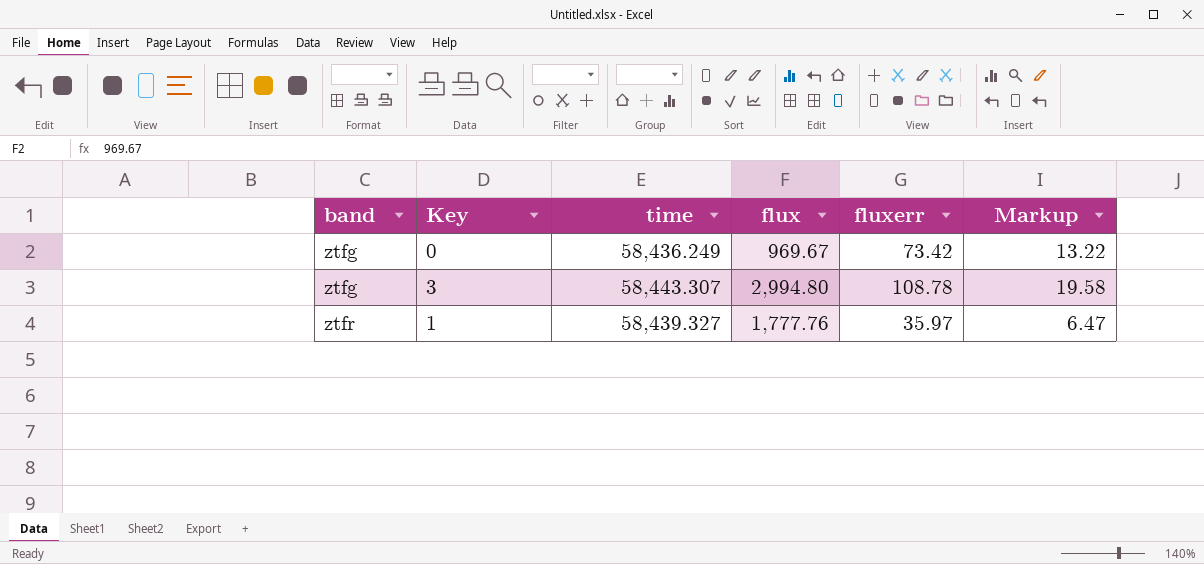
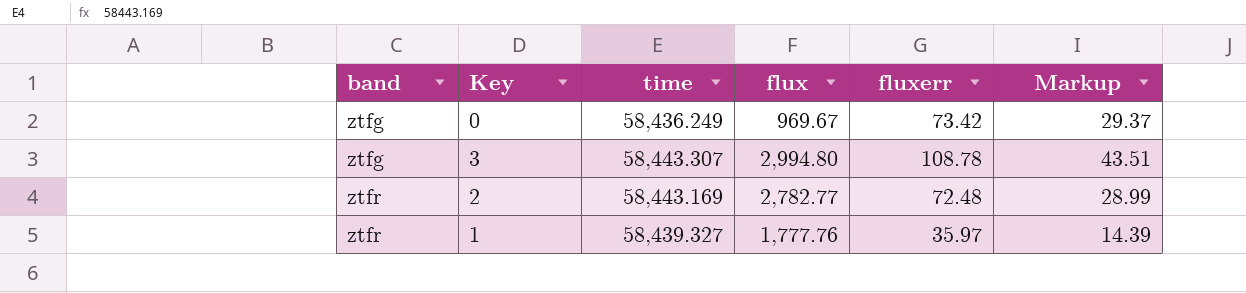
column Markup | formula: [fluxerr] * 0.18 -> [fluxerr] * 0.4
row 2: none -> ztfr | 58,443.169 | 2,782.77 | 72.48 | 28.99

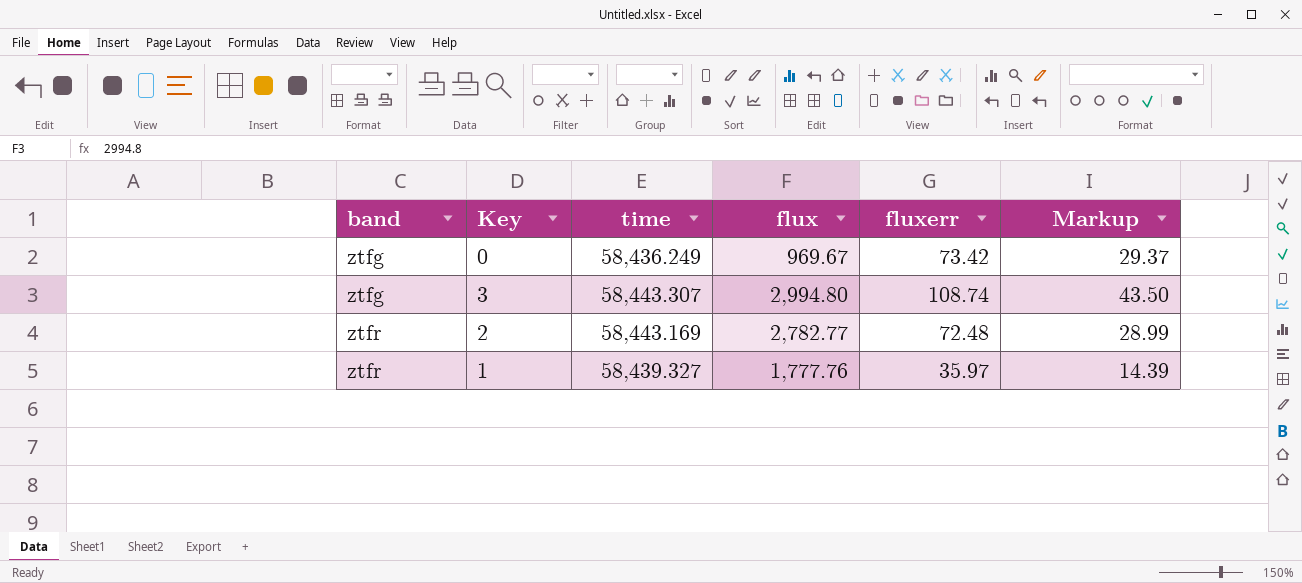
3 | fluxerr: 108.78 -> 108.74
3 | Markup: 43.51 -> 43.50

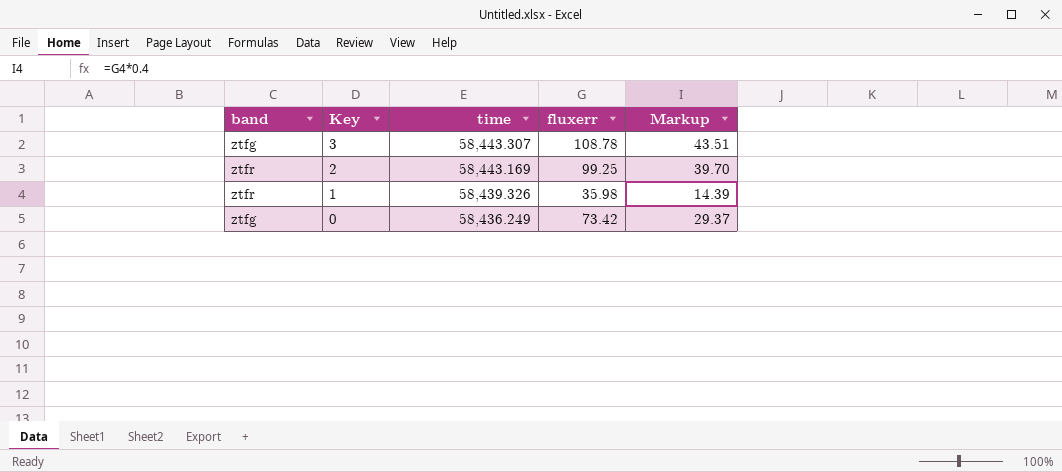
row order: band ascending -> Key descending
column flux | position: 4 -> none
3 | fluxerr: 108.74 -> 108.78
3 | Markup: 43.50 -> 43.51
2 | fluxerr: 72.48 -> 99.25
2 | Markup: 28.99 -> 39.70
1 | time: 58,439.327 -> 58,439.326
1 | fluxerr: 35.97 -> 35.98

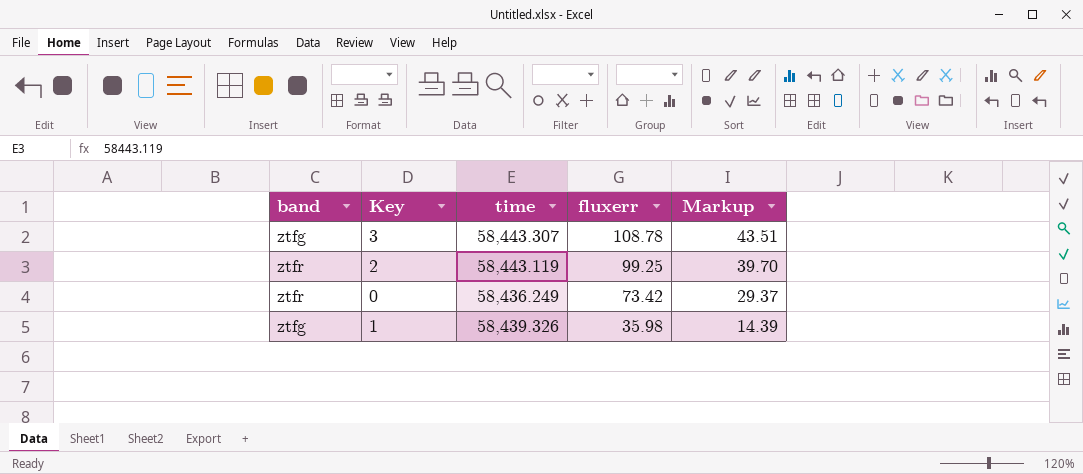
row order: Key descending -> fluxerr descending
2 | time: 58,443.169 -> 58,443.119
0 | band: ztfg -> ztfr
1 | band: ztfr -> ztfg

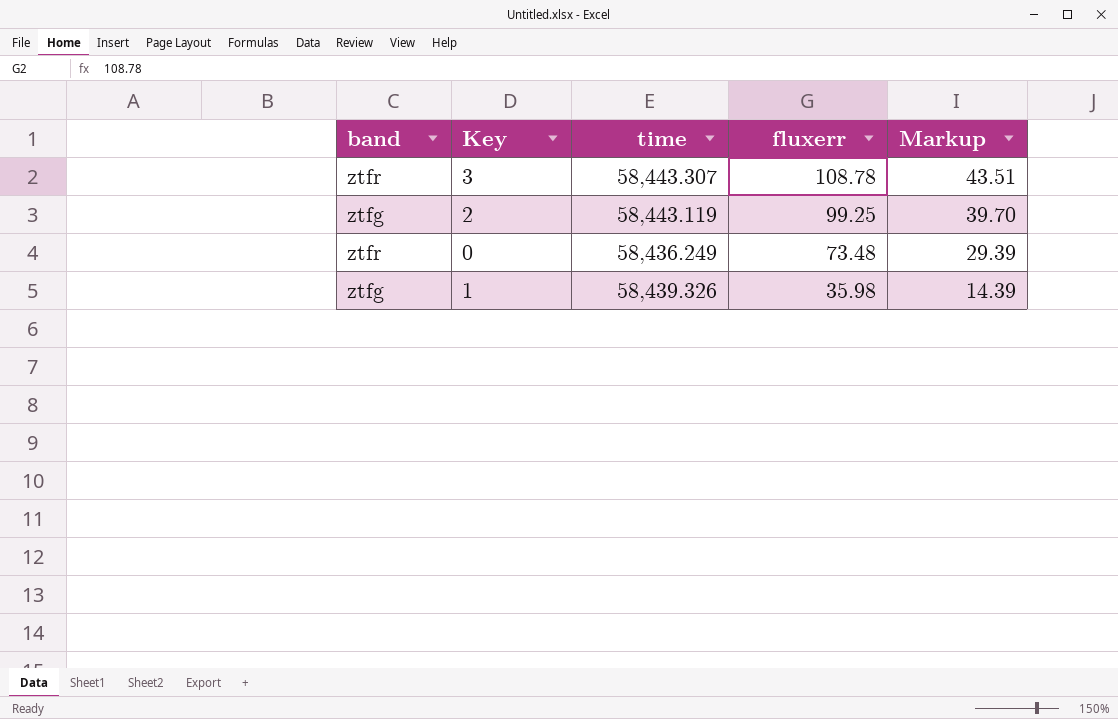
3 | band: ztfg -> ztfr
2 | band: ztfr -> ztfg
0 | fluxerr: 73.42 -> 73.48
0 | Markup: 29.37 -> 29.39

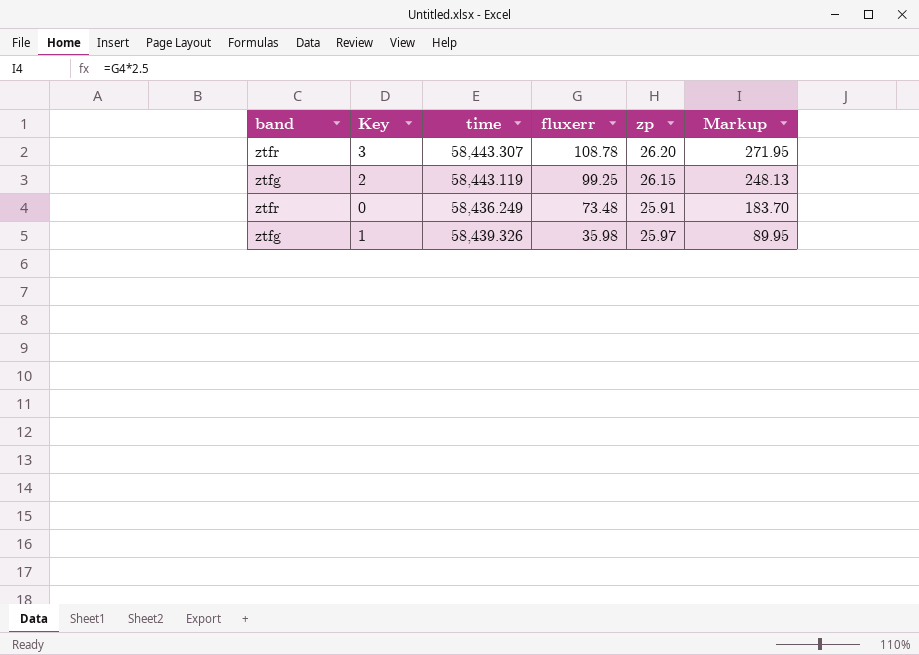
column zp | position: none -> 5
column Markup | formula: [fluxerr] * 0.4 -> [fluxerr] * 2.5

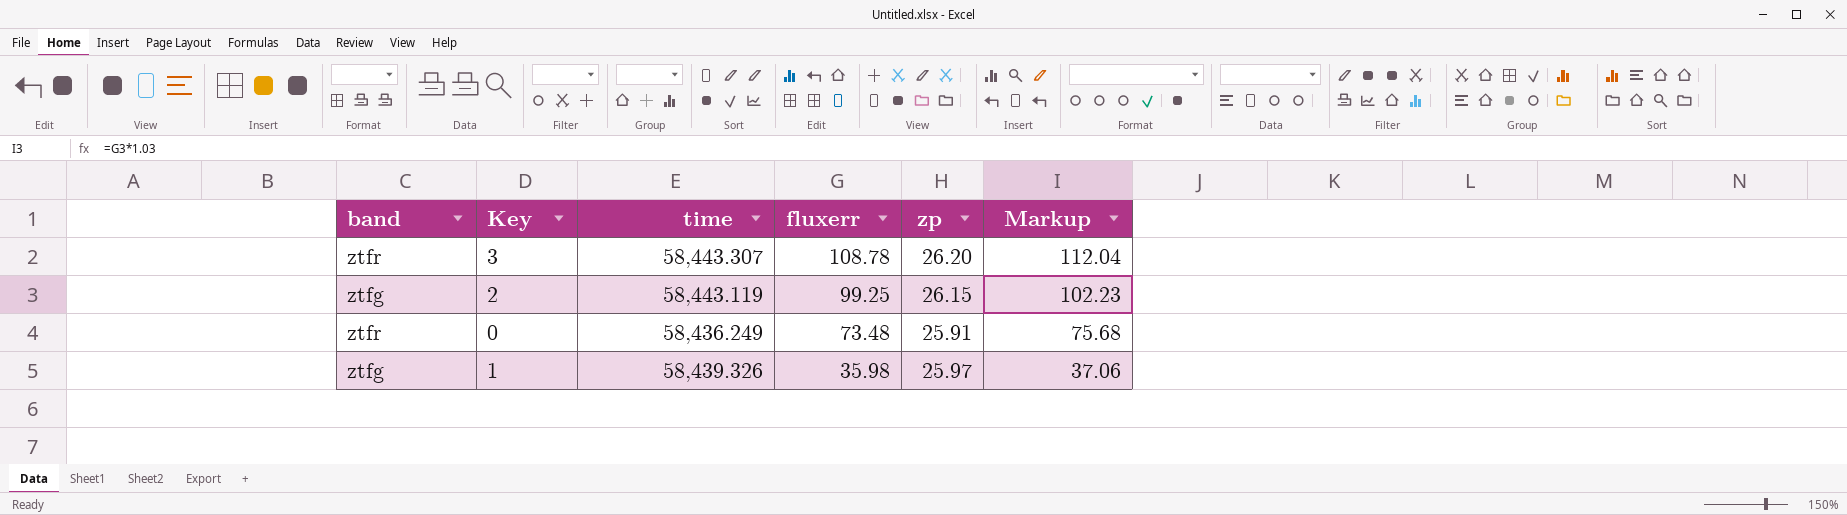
column Markup | formula: [fluxerr] * 2.5 -> [fluxerr] * 1.03

